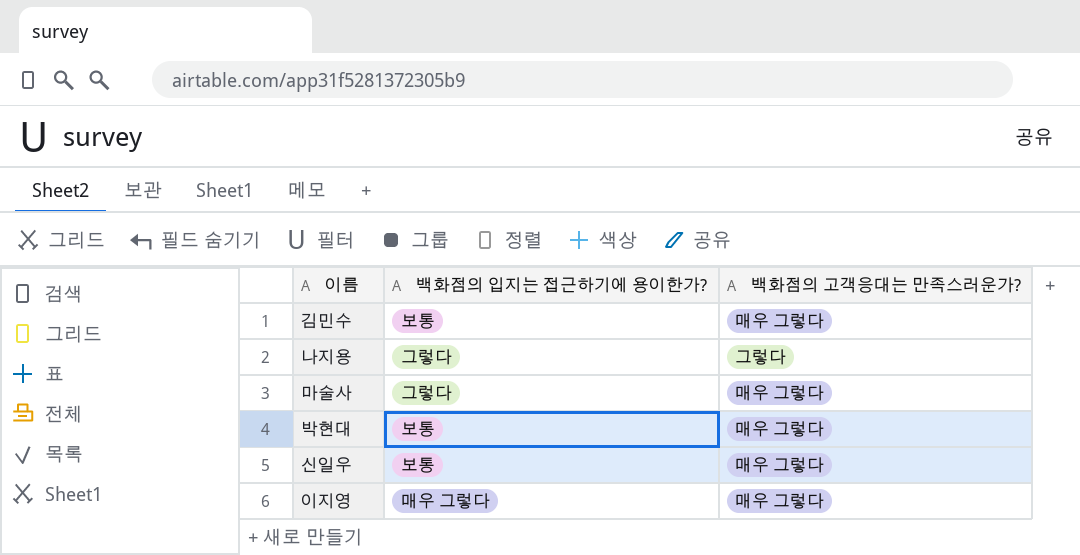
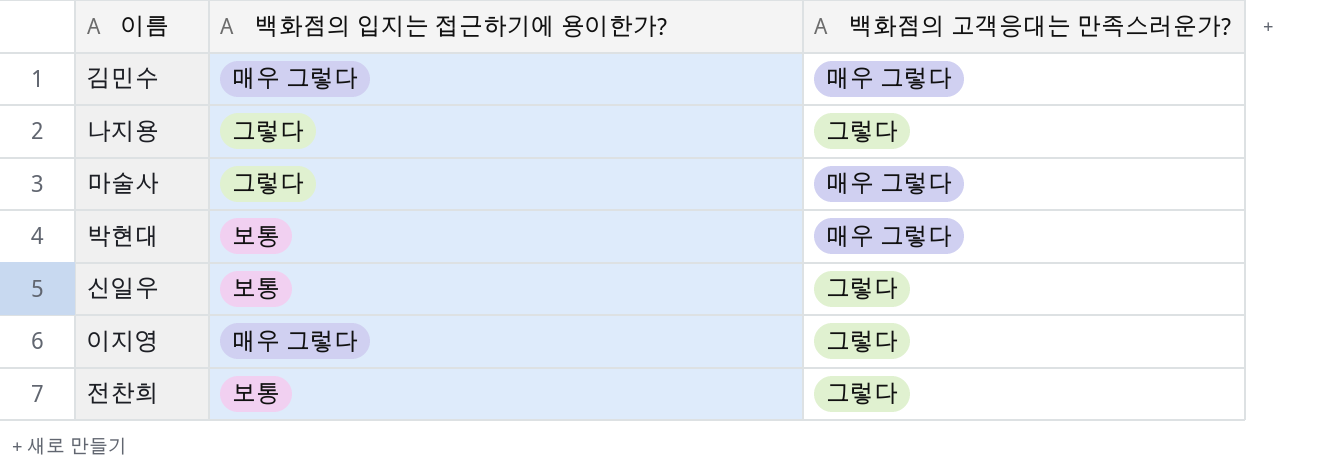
김민수 | 백화점의 입지는 접근하기에 용이한가?: 보통 -> 매우 그렇다
신일우 | 백화점의 고객응대는 만족스러운가?: 매우 그렇다 -> 그렇다
이지영 | 백화점의 고객응대는 만족스러운가?: 매우 그렇다 -> 그렇다
row 전찬희: none -> 보통 | 그렇다

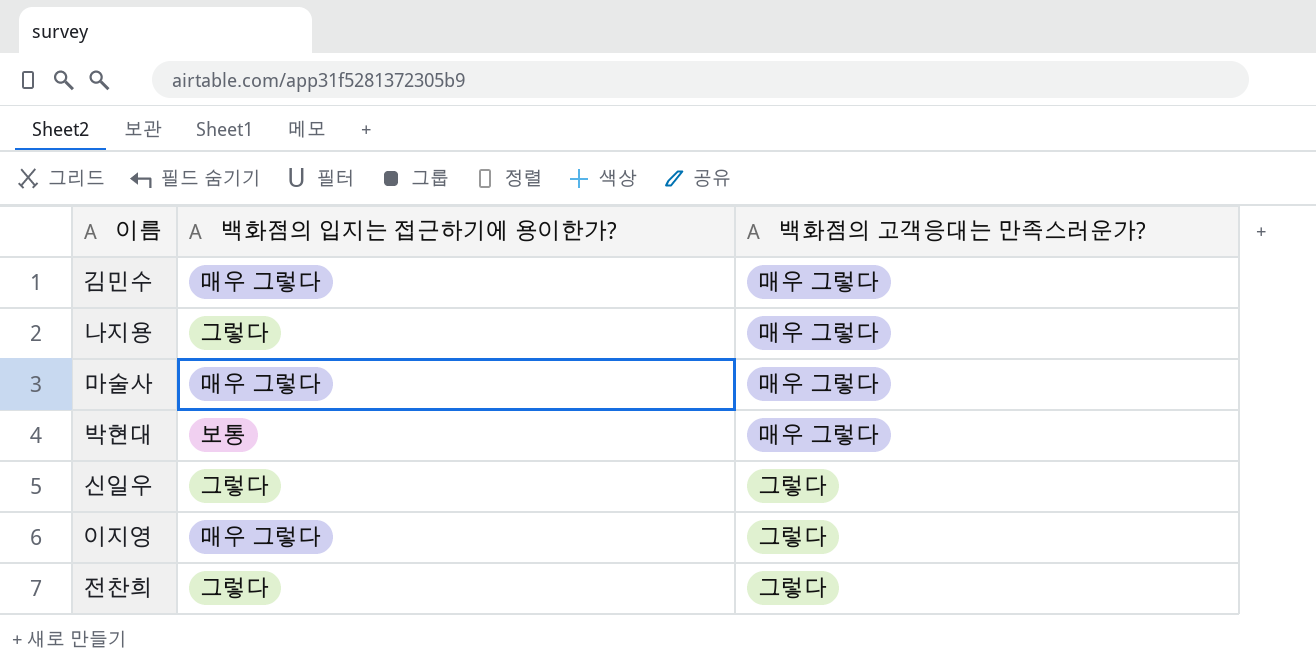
나지용 | 백화점의 고객응대는 만족스러운가?: 그렇다 -> 매우 그렇다
마술사 | 백화점의 입지는 접근하기에 용이한가?: 그렇다 -> 매우 그렇다
신일우 | 백화점의 입지는 접근하기에 용이한가?: 보통 -> 그렇다
전찬희 | 백화점의 입지는 접근하기에 용이한가?: 보통 -> 그렇다

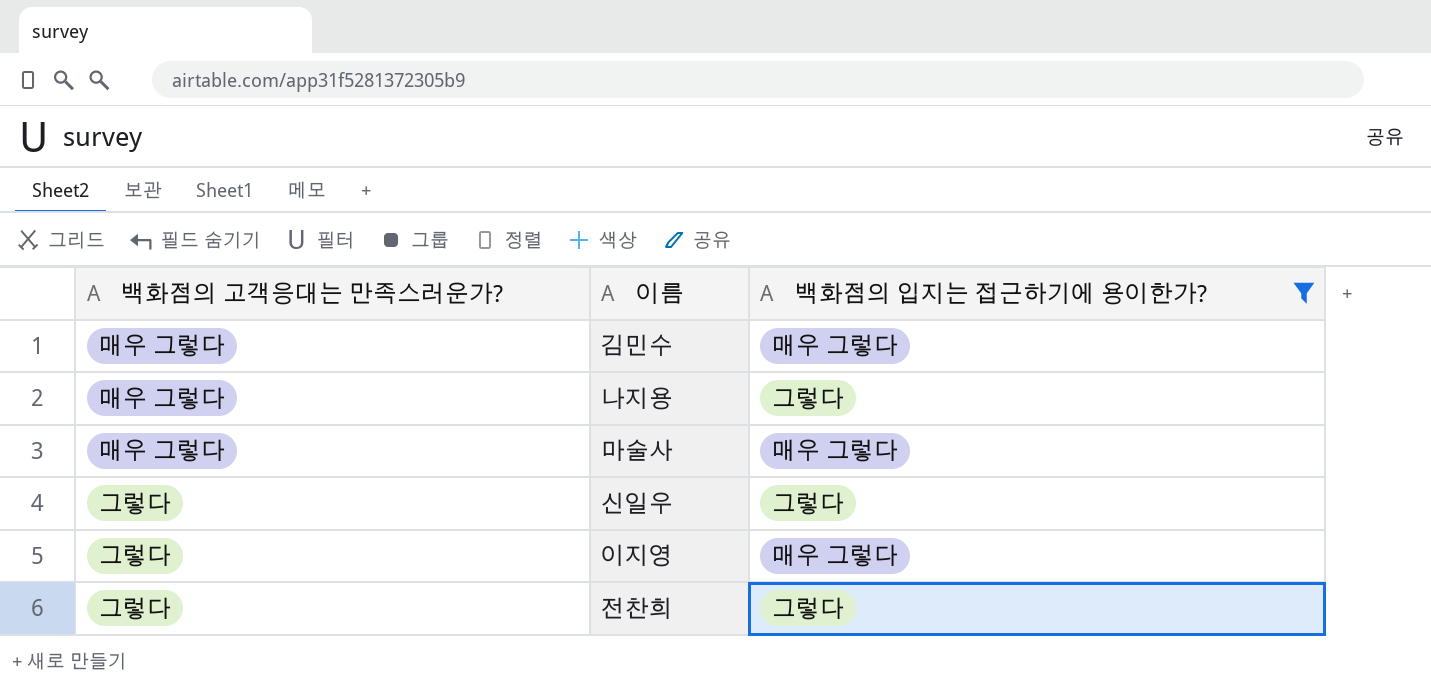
filter: none -> 백화점의 입지는 접근하기에 용이한가? != 보통
column 백화점의 고객응대는 만족스러운가? | position: 3 -> 1

